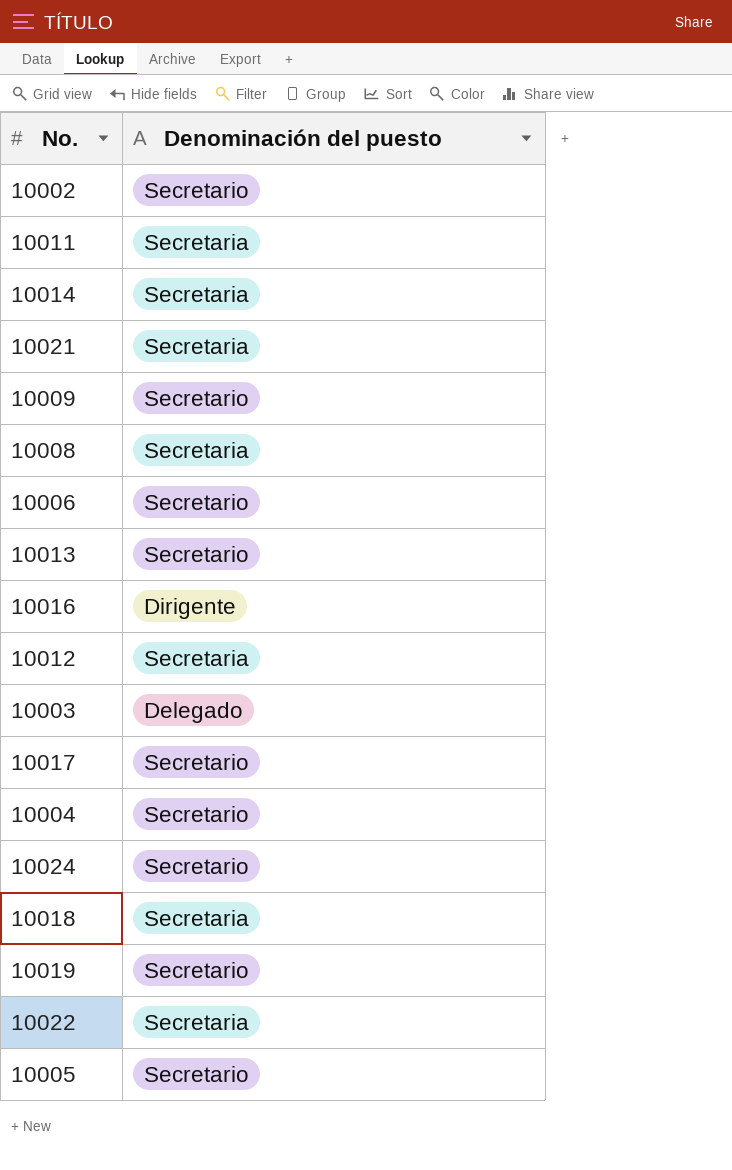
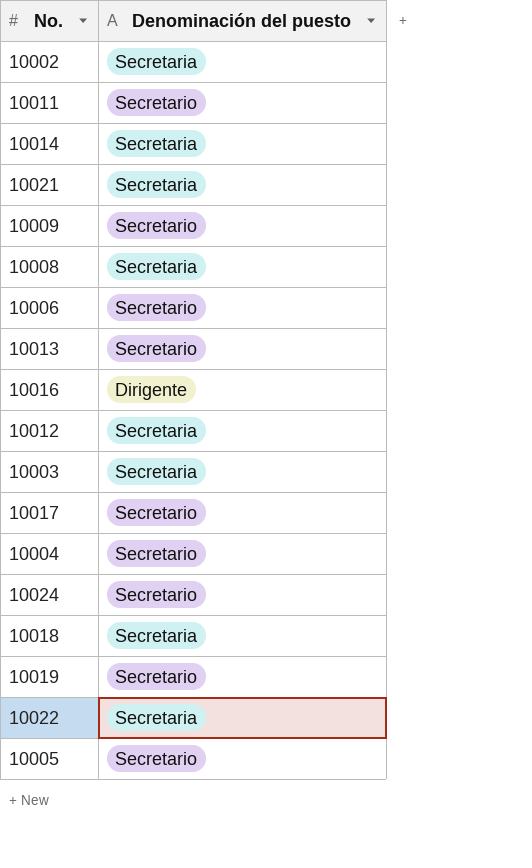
10002 | Denominación del puesto: Secretario -> Secretaria
10011 | Denominación del puesto: Secretaria -> Secretario
10003 | Denominación del puesto: Delegado -> Secretaria

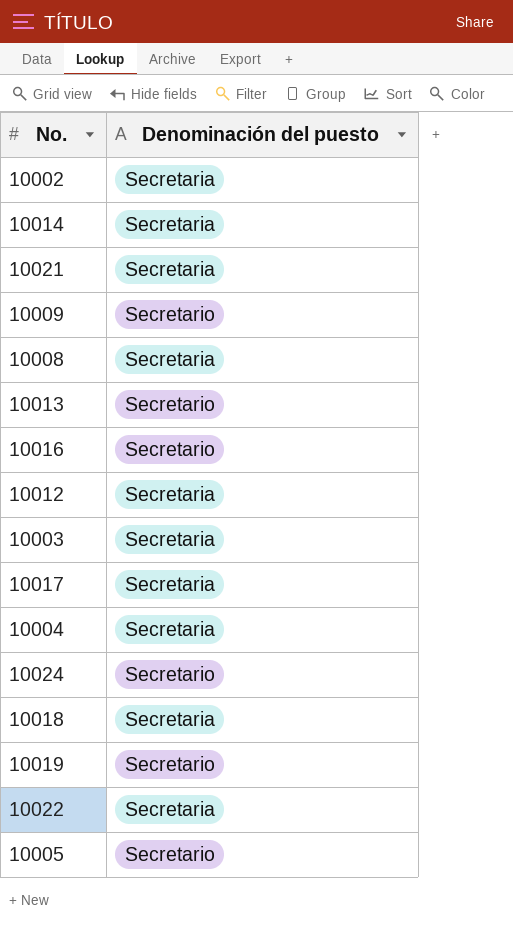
row 10011: Secretario -> none
row 10006: Secretario -> none
10016 | Denominación del puesto: Dirigente -> Secretario
10017 | Denominación del puesto: Secretario -> Secretaria
10004 | Denominación del puesto: Secretario -> Secretaria

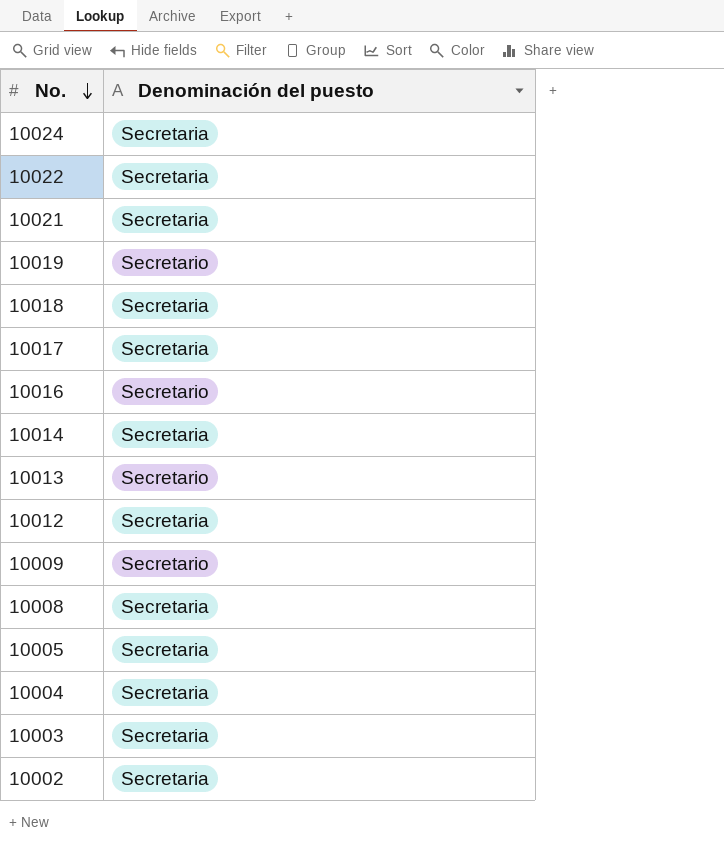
row order: none -> No. descending
10024 | Denominación del puesto: Secretario -> Secretaria
10005 | Denominación del puesto: Secretario -> Secretaria

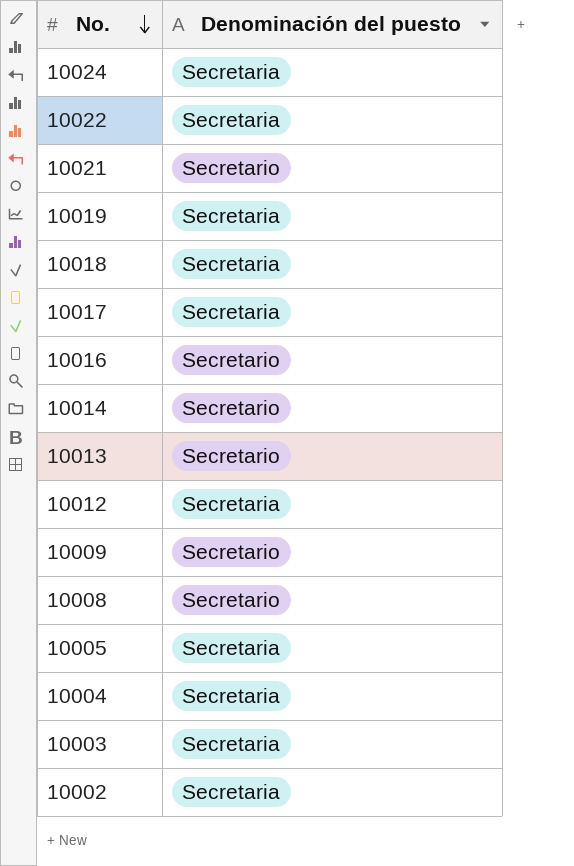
10021 | Denominación del puesto: Secretaria -> Secretario
10019 | Denominación del puesto: Secretario -> Secretaria
10014 | Denominación del puesto: Secretaria -> Secretario
10008 | Denominación del puesto: Secretaria -> Secretario

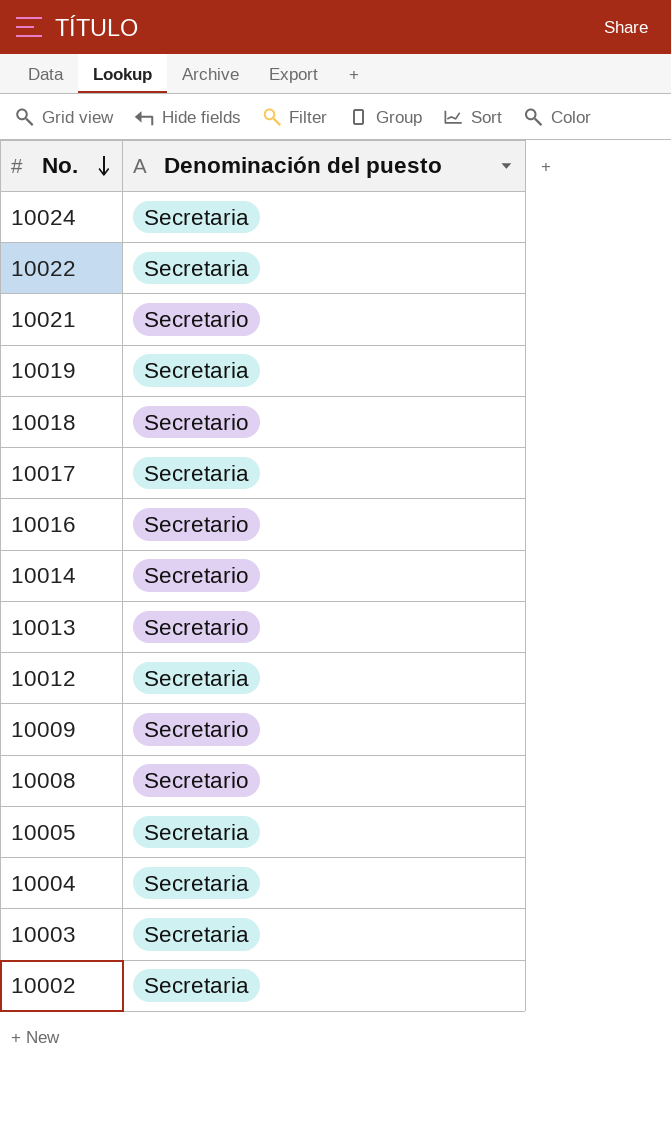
10018 | Denominación del puesto: Secretaria -> Secretario

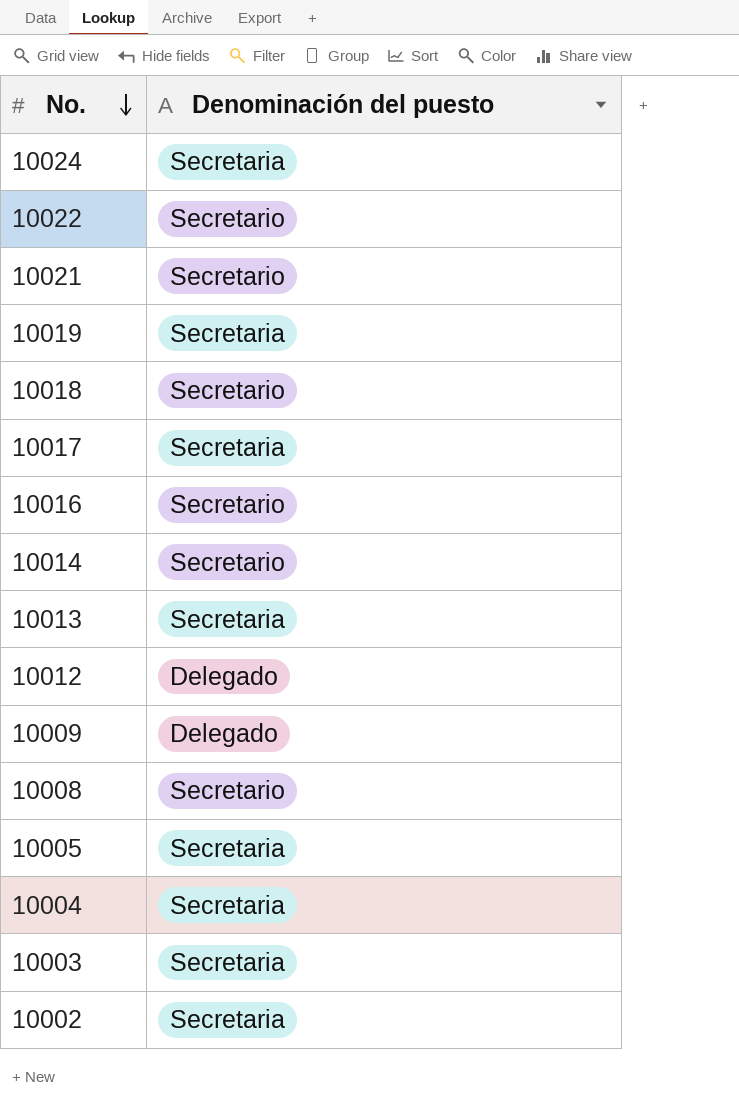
10022 | Denominación del puesto: Secretaria -> Secretario
10013 | Denominación del puesto: Secretario -> Secretaria
10012 | Denominación del puesto: Secretaria -> Delegado
10009 | Denominación del puesto: Secretario -> Delegado

